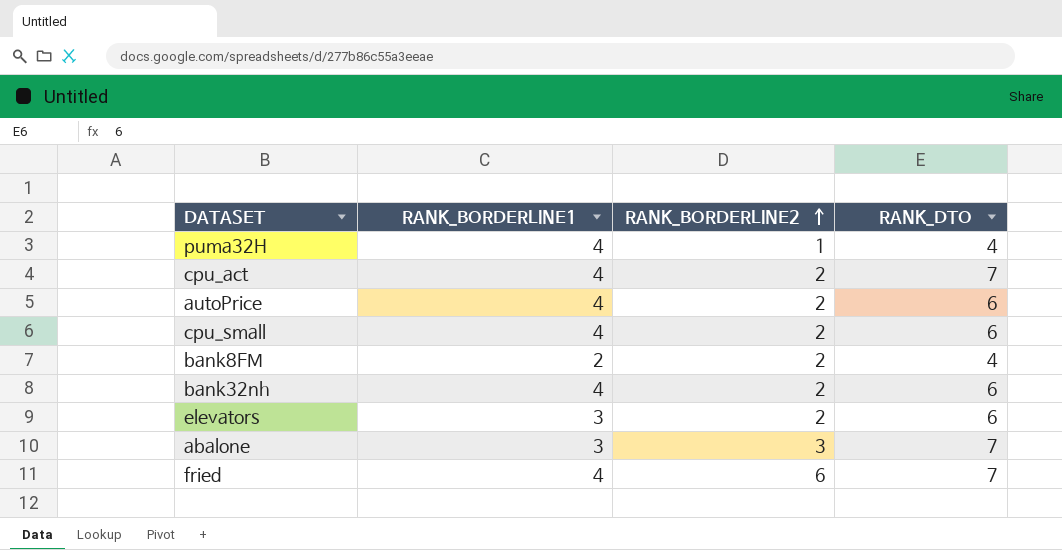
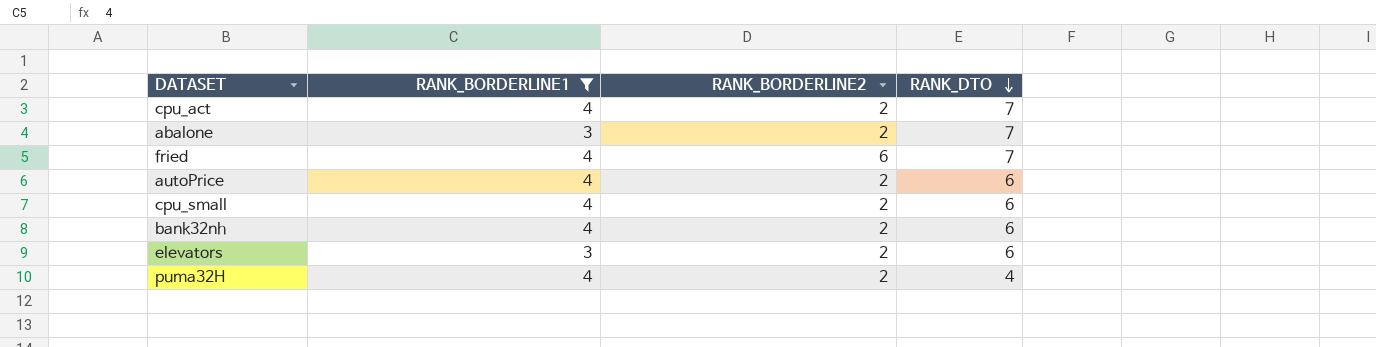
filter: none -> RANK_BORDERLINE1 != 2
row order: RANK_BORDERLINE2 ascending -> RANK_DTO descending
abalone | RANK_BORDERLINE2: 3 -> 2
puma32H | RANK_BORDERLINE2: 1 -> 2

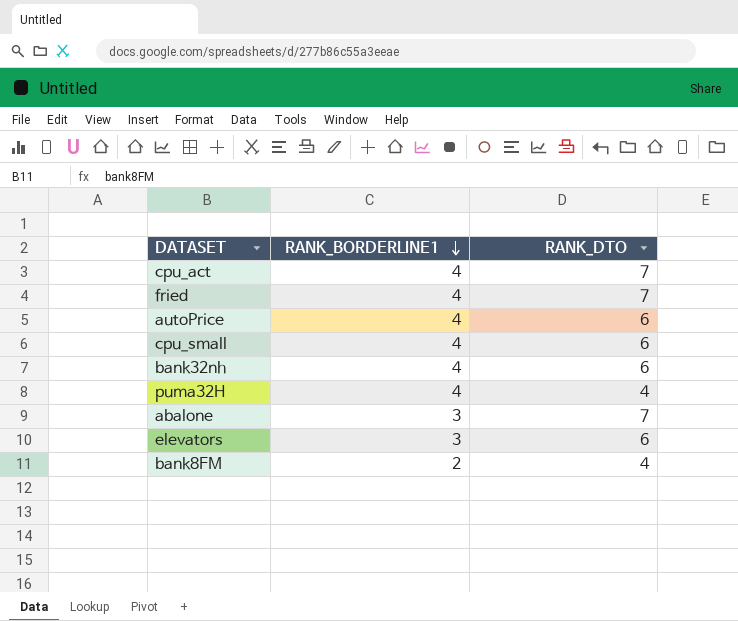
filter: RANK_BORDERLINE1 != 2 -> none
row order: RANK_DTO descending -> RANK_BORDERLINE1 descending
column RANK_BORDERLINE2 | position: 3 -> none

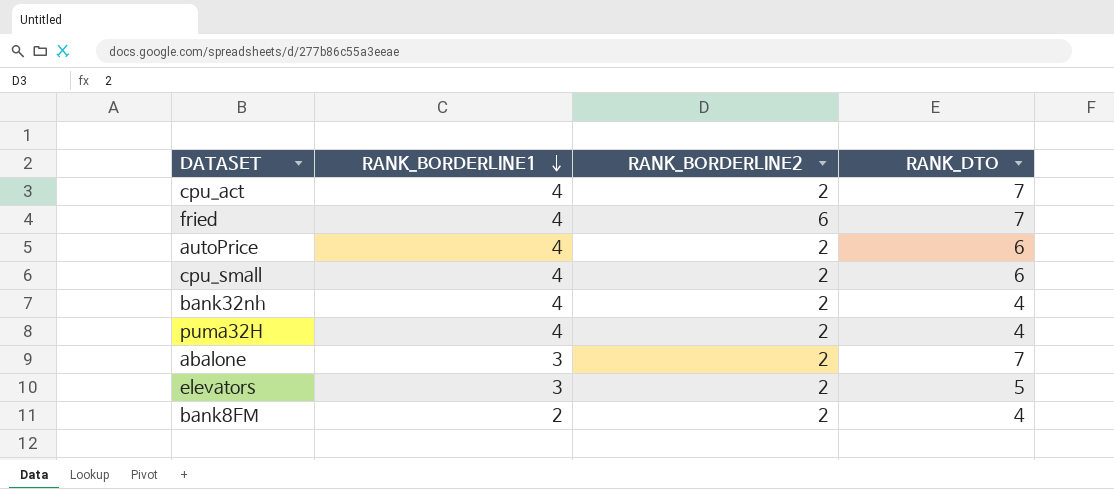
column RANK_BORDERLINE2 | position: none -> 3
bank32nh | RANK_DTO: 6 -> 4
elevators | RANK_DTO: 6 -> 5

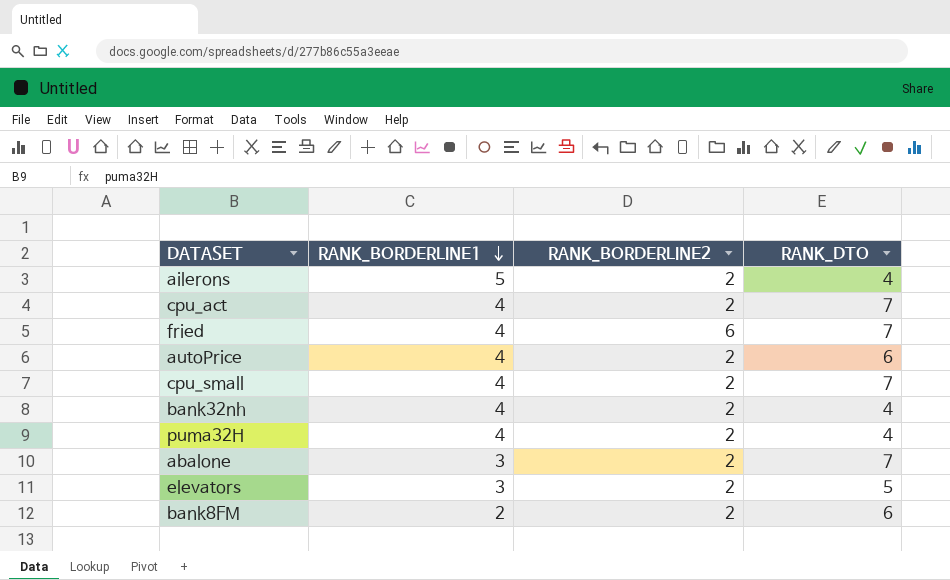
row ailerons: none -> 5 | 2 | 4
cpu_small | RANK_DTO: 6 -> 7
bank8FM | RANK_DTO: 4 -> 6

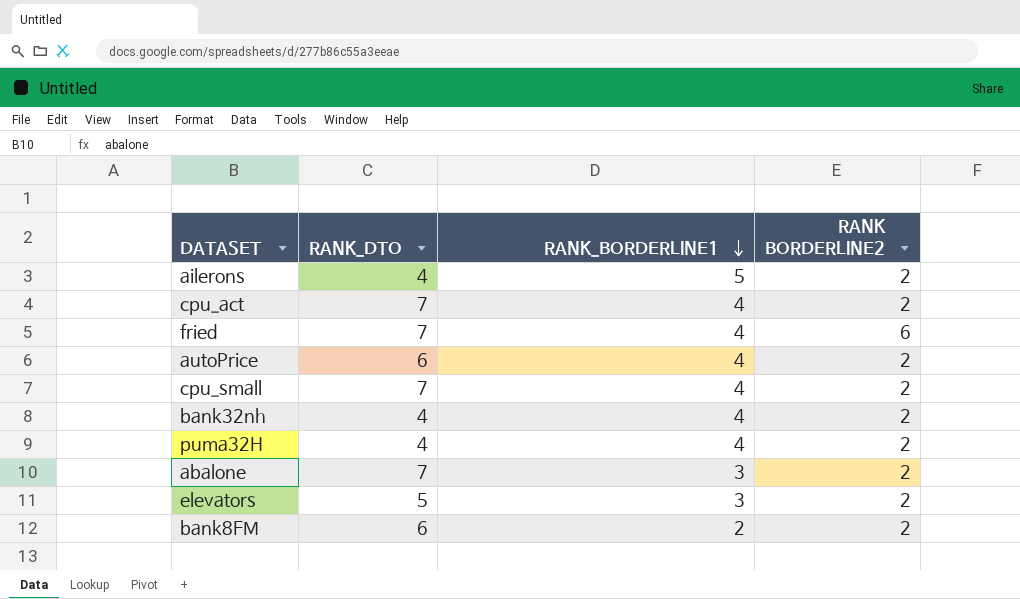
column RANK_DTO | position: 4 -> 2
column name: RANK_BORDERLINE2 -> RANK BORDERLINE2

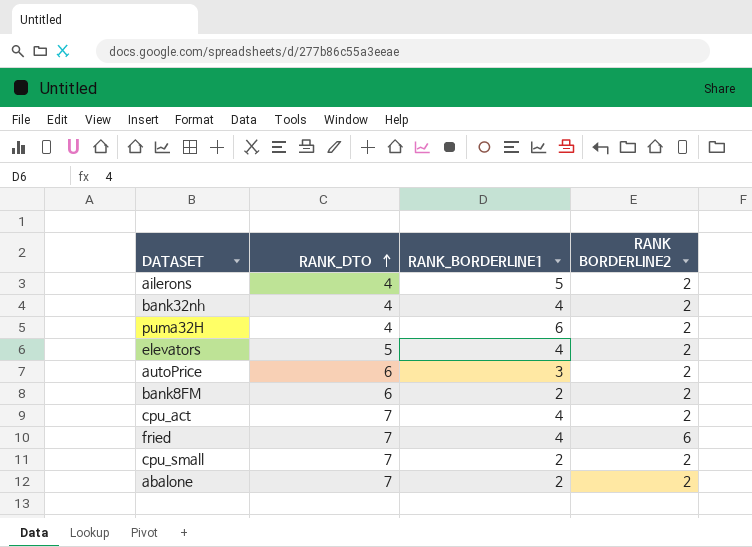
row order: RANK_BORDERLINE1 descending -> RANK_DTO ascending
puma32H | RANK_BORDERLINE1: 4 -> 6
elevators | RANK_BORDERLINE1: 3 -> 4
autoPrice | RANK_BORDERLINE1: 4 -> 3
cpu_small | RANK_BORDERLINE1: 4 -> 2
abalone | RANK_BORDERLINE1: 3 -> 2

